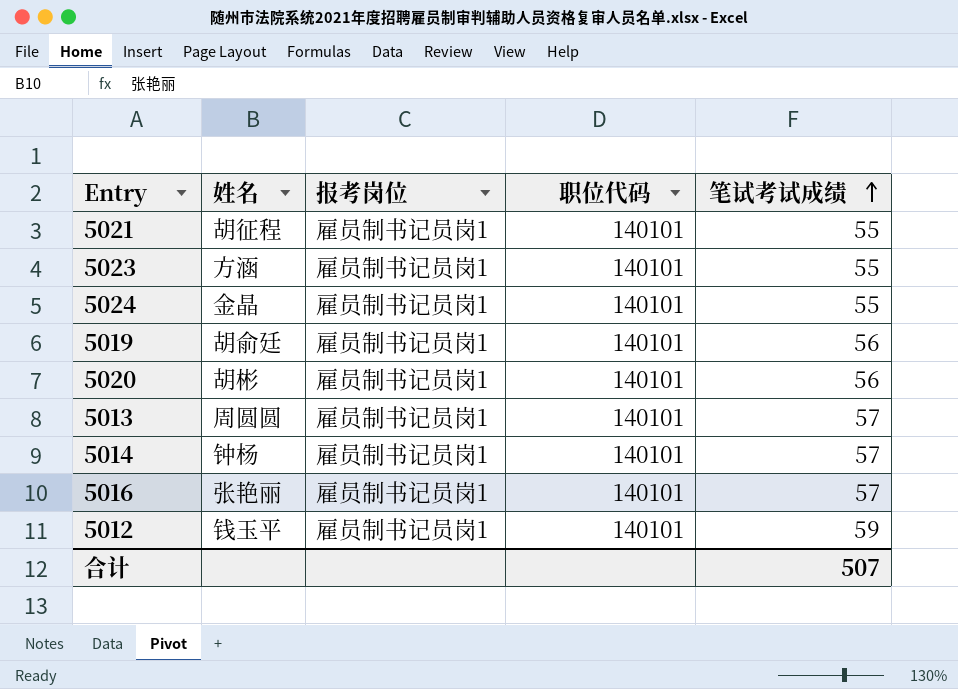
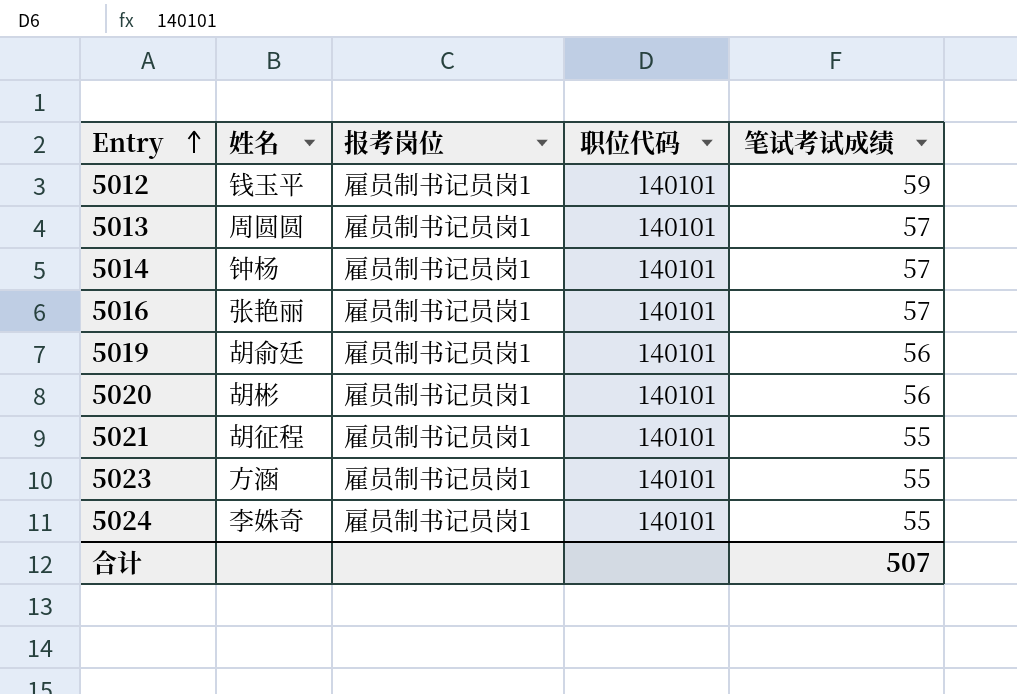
row order: 笔试考试成绩 ascending -> Entry ascending
5024 | 姓名: 金晶 -> 李姝奇

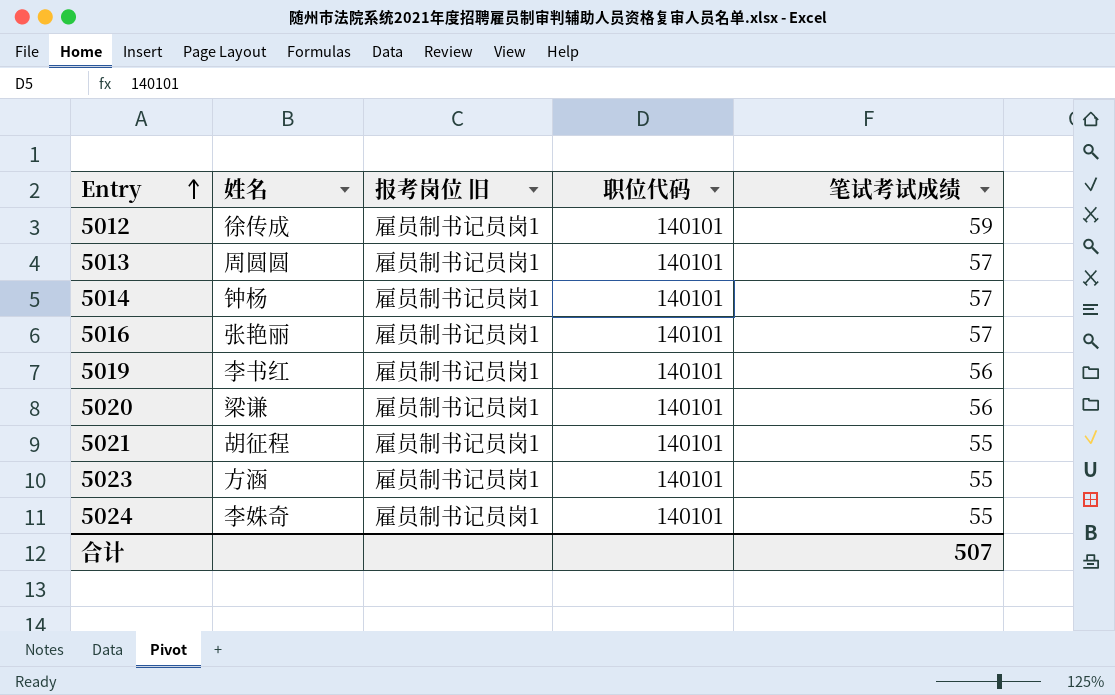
column name: 报考岗位 -> 报考岗位 旧
5012 | 姓名: 钱玉平 -> 徐传成
5019 | 姓名: 胡俞廷 -> 李书红
5020 | 姓名: 胡彬 -> 梁谦

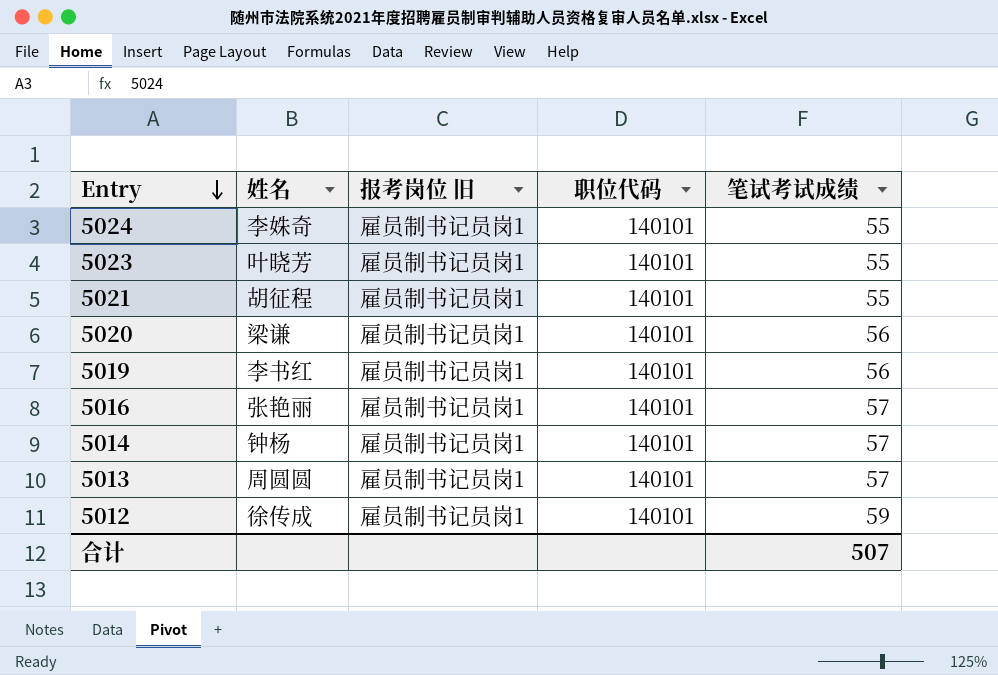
row order: Entry ascending -> Entry descending
5023 | 姓名: 方涵 -> 叶晓芳

